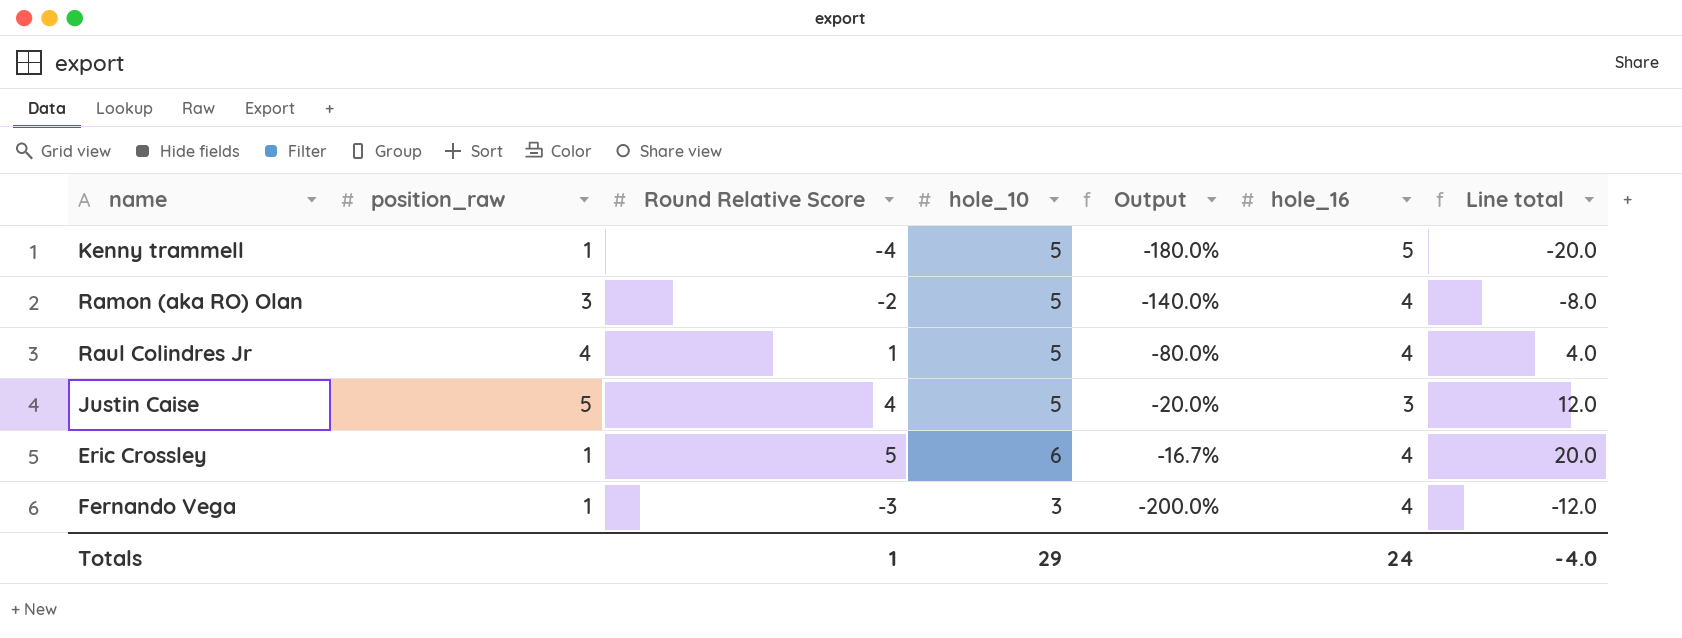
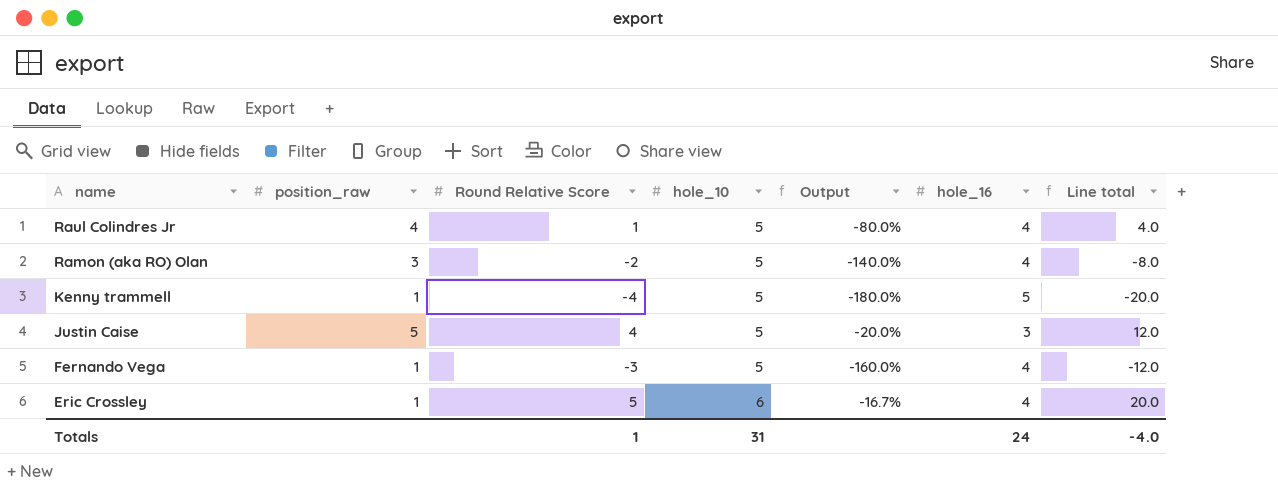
row order: none -> name descending
Fernando Vega | hole_10: 3 -> 5
Fernando Vega | Output: -200.0% -> -160.0%
Totals | hole_10: 29 -> 31

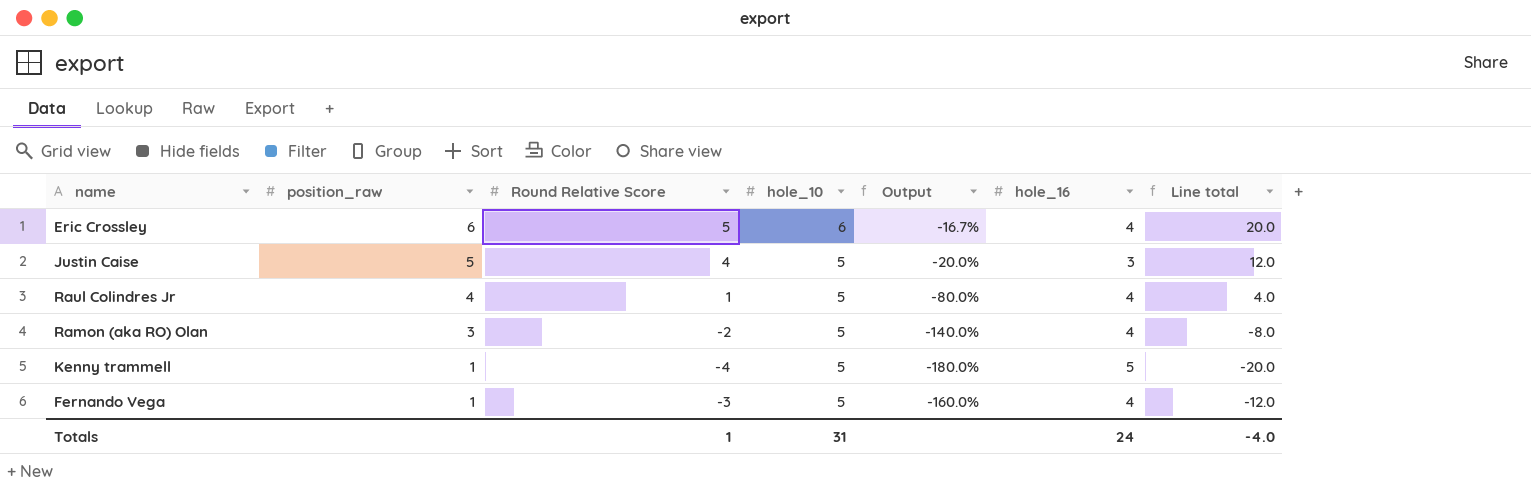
row order: name descending -> position_raw descending
Eric Crossley | position_raw: 1 -> 6

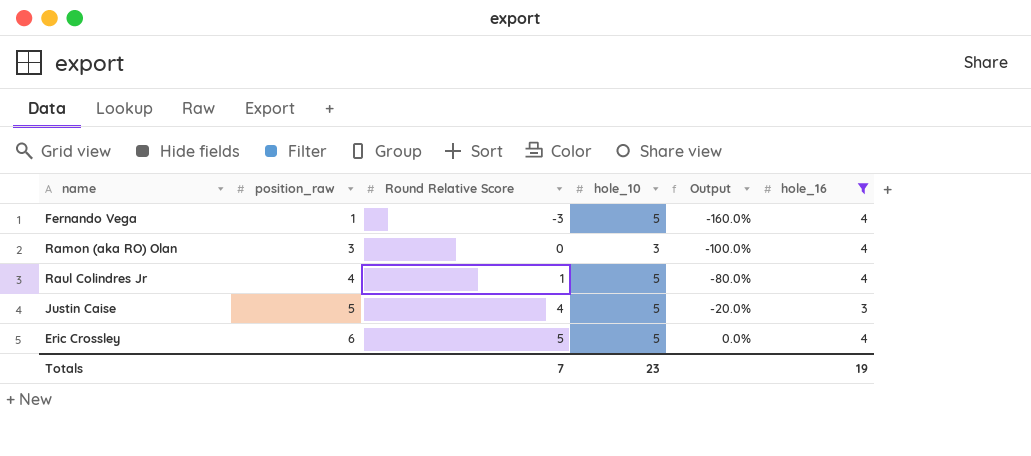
filter: none -> hole_16 != 5
row order: position_raw descending -> position_raw ascending
column Line total | formula: [Round Relative Score] * [hole_16] -> none
Ramon (aka RO) Olan | Round Relative Score: -2 -> 0
Ramon (aka RO) Olan | hole_10: 5 -> 3
Ramon (aka RO) Olan | Output: -140.0% -> -100.0%
Eric Crossley | hole_10: 6 -> 5
Eric Crossley | Output: -16.7% -> 0.0%
Totals | Round Relative Score: 1 -> 7
Totals | hole_10: 31 -> 23
Totals | hole_16: 24 -> 19

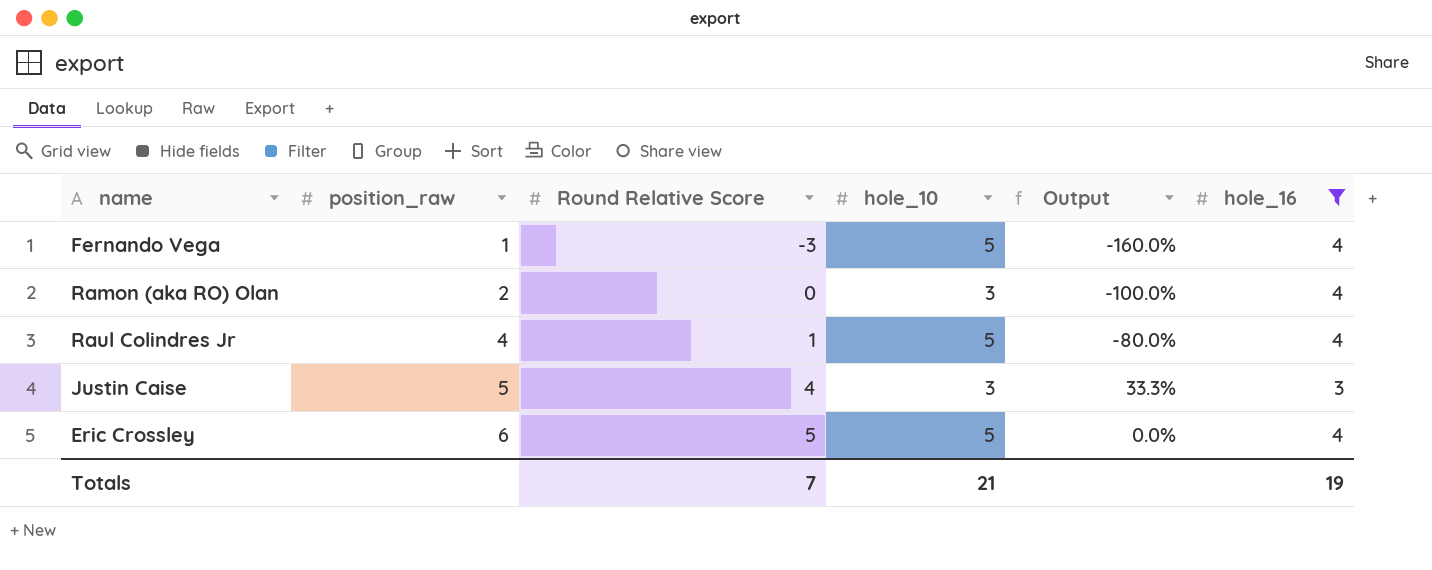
Ramon (aka RO) Olan | position_raw: 3 -> 2
Justin Caise | hole_10: 5 -> 3
Justin Caise | Output: -20.0% -> 33.3%
Totals | hole_10: 23 -> 21

